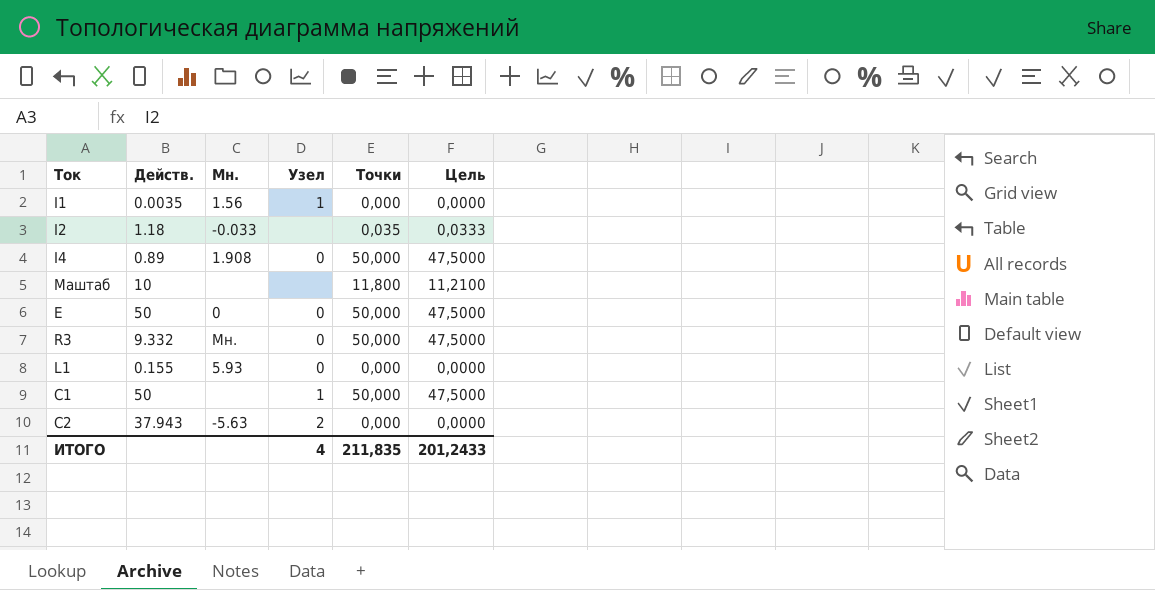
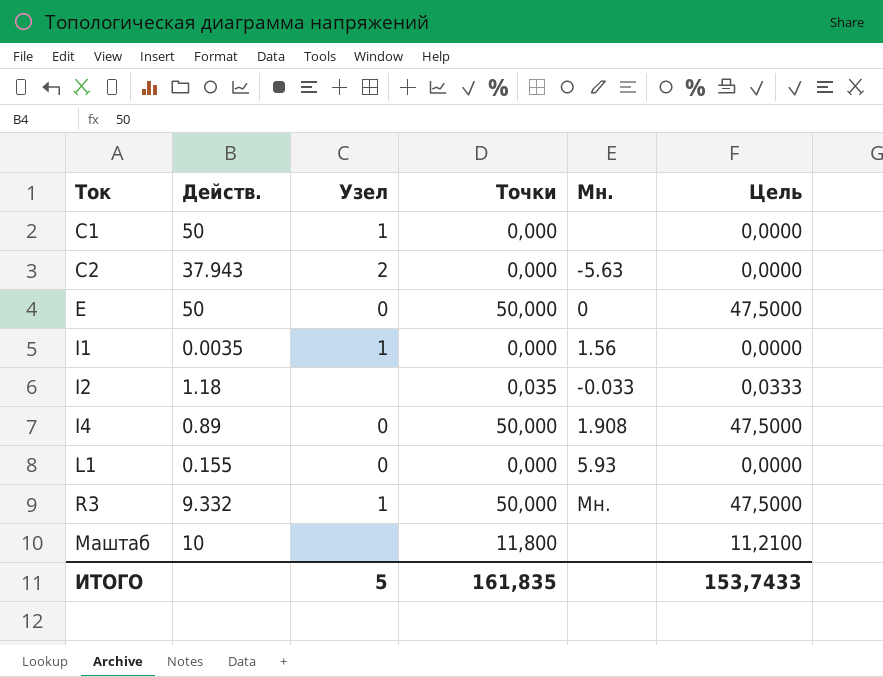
row order: none -> Ток ascending
column Мн. | position: 3 -> 5
C1 | Точки: 50,000 -> 0,000
C1 | Цель: 47,5000 -> 0,0000
R3 | Узел: 0 -> 1
ИТОГО | Узел: 4 -> 5
ИТОГО | Точки: 211,835 -> 161,835
ИТОГО | Цель: 201,2433 -> 153,7433

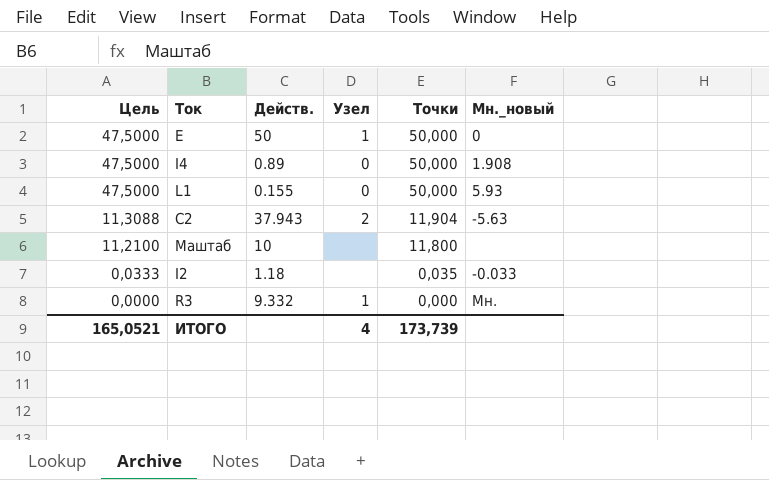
row order: Ток ascending -> Цель descending
column Цель | position: 6 -> 1
column name: Мн. -> Мн._новый
row C1: 50 | 1 | 0,000 | none | 0,0000 -> none
row I1: 0.0035 | 1 | 0,000 | 1.56 | 0,0000 -> none
E | Узел: 0 -> 1
L1 | Цель: 0,0000 -> 47,5000
L1 | Точки: 0,000 -> 50,000
C2 | Цель: 0,0000 -> 11,3088
C2 | Точки: 0,000 -> 11,904
R3 | Цель: 47,5000 -> 0,0000
R3 | Точки: 50,000 -> 0,000
ИТОГО | Цель: 153,7433 -> 165,0521
ИТОГО | Узел: 5 -> 4
ИТОГО | Точки: 161,835 -> 173,739

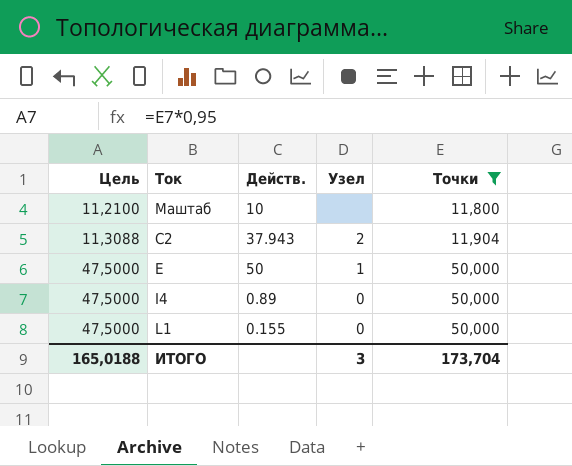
filter: none -> Точки >= 11,800
row order: Цель descending -> Цель ascending
column Мн._новый | position: 6 -> none
ИТОГО | Цель: 165,0521 -> 165,0188
ИТОГО | Узел: 4 -> 3
ИТОГО | Точки: 173,739 -> 173,704

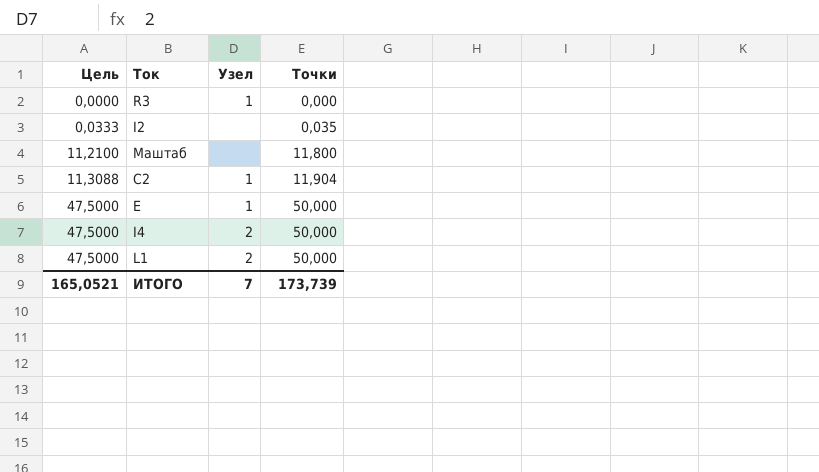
filter: Точки >= 11,800 -> none
column Действ. | position: 3 -> none
C2 | Узел: 2 -> 1
I4 | Узел: 0 -> 2
L1 | Узел: 0 -> 2
ИТОГО | Цель: 165,0188 -> 165,0521
ИТОГО | Узел: 3 -> 7
ИТОГО | Точки: 173,704 -> 173,739

